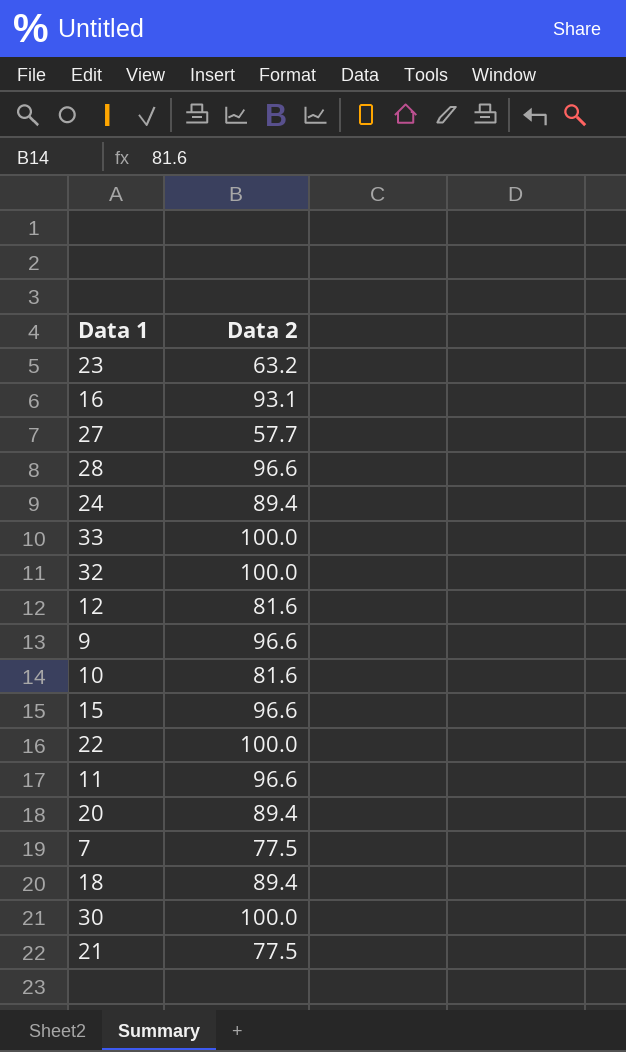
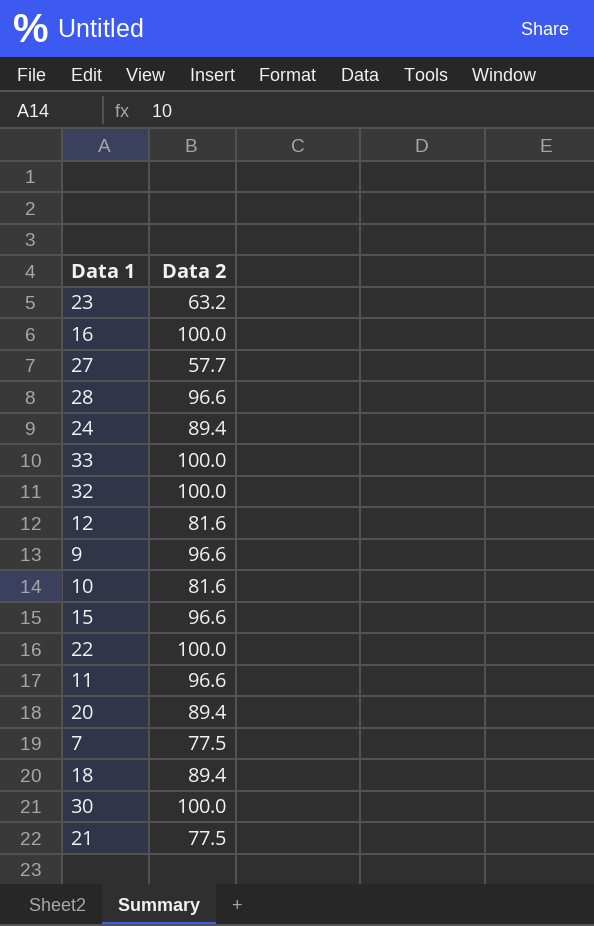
16 | Data 2: 93.1 -> 100.0

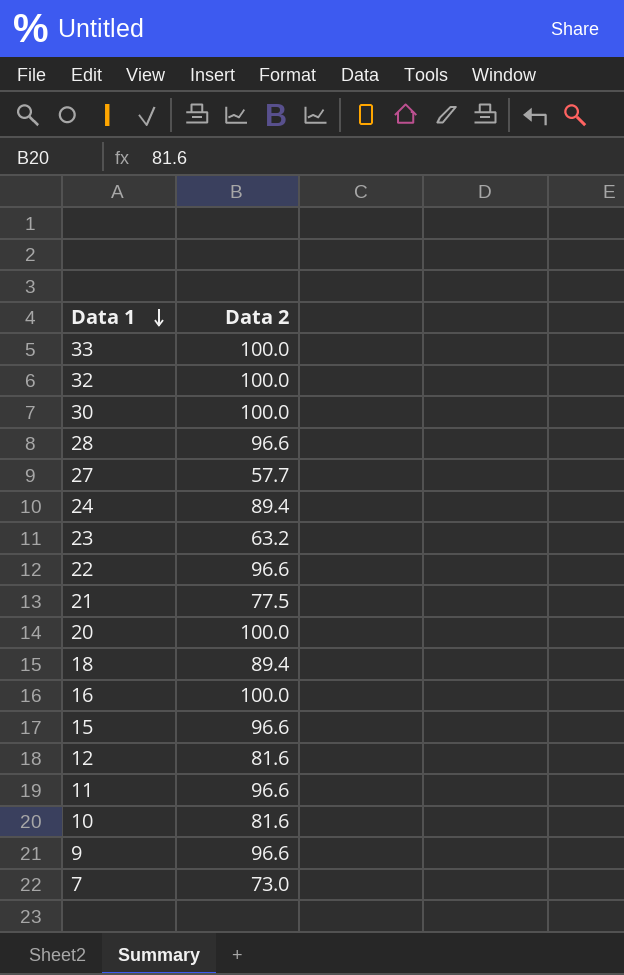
row order: none -> Data 1 descending
22 | Data 2: 100.0 -> 96.6
20 | Data 2: 89.4 -> 100.0
7 | Data 2: 77.5 -> 73.0

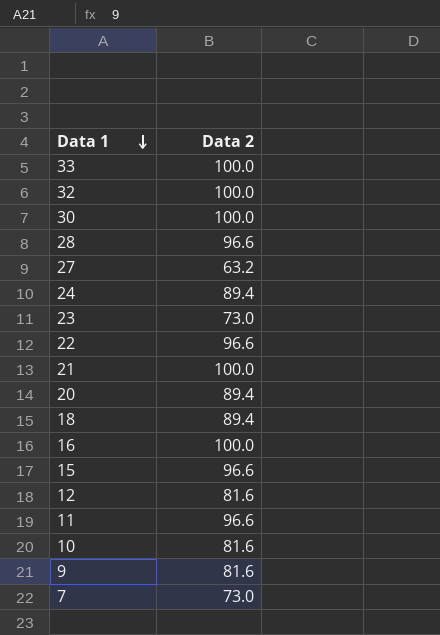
27 | Data 2: 57.7 -> 63.2
23 | Data 2: 63.2 -> 73.0
21 | Data 2: 77.5 -> 100.0
20 | Data 2: 100.0 -> 89.4
9 | Data 2: 96.6 -> 81.6

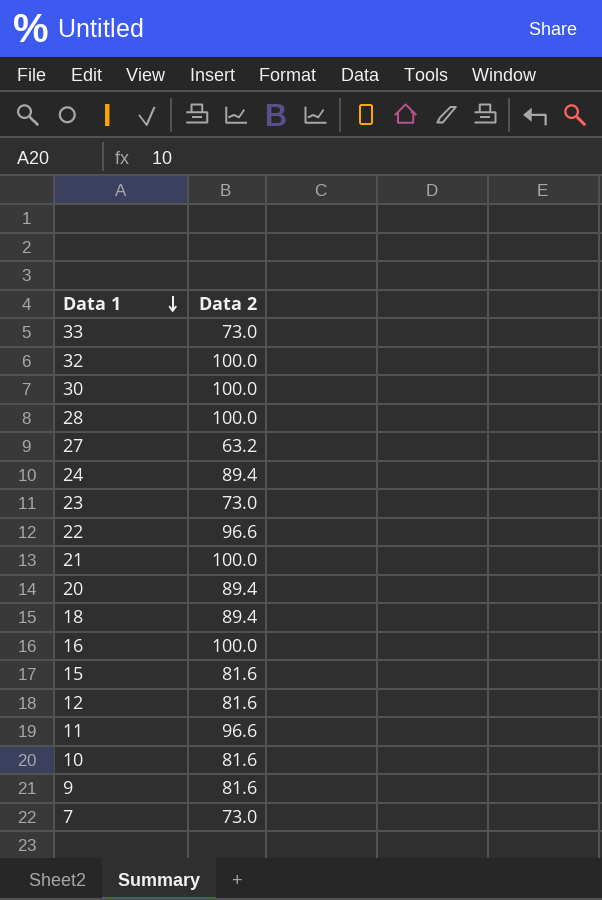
33 | Data 2: 100.0 -> 73.0
28 | Data 2: 96.6 -> 100.0
15 | Data 2: 96.6 -> 81.6

